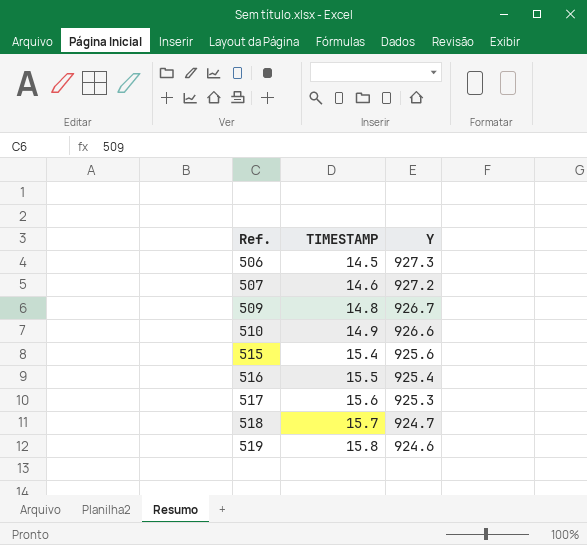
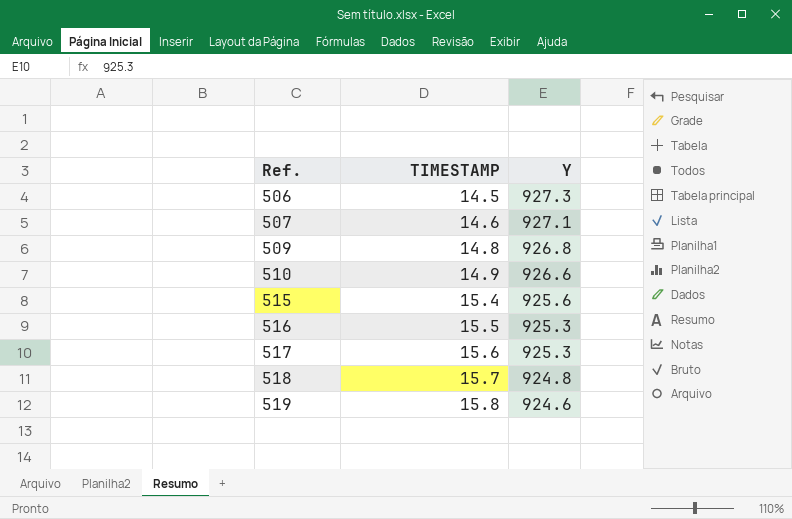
507 | Y: 927.2 -> 927.1
509 | Y: 926.7 -> 926.8
516 | Y: 925.4 -> 925.3
518 | Y: 924.7 -> 924.8

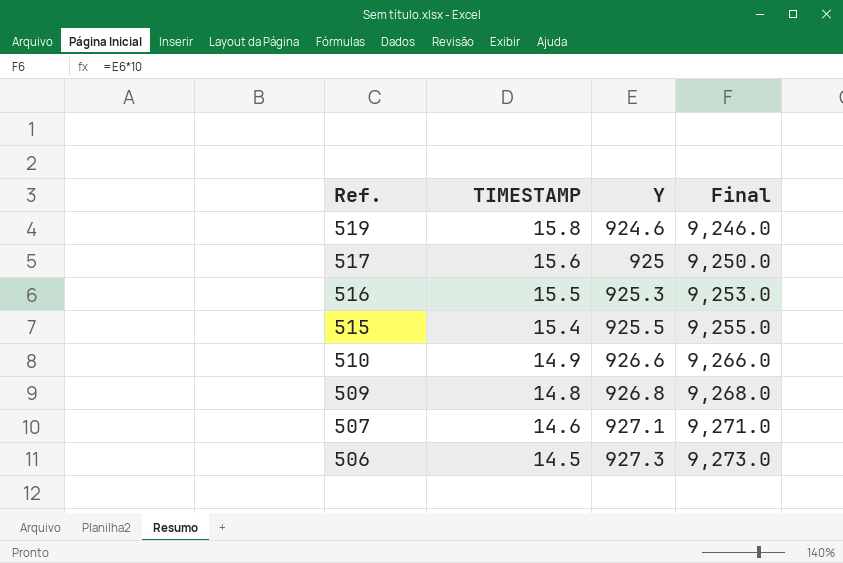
row order: Ref. ascending -> Ref. descending
column Final | formula: none -> [Y] * 10
row 518: 15.7 | 924.8 -> none
517 | Y: 925.3 -> 925
515 | Y: 925.6 -> 925.5

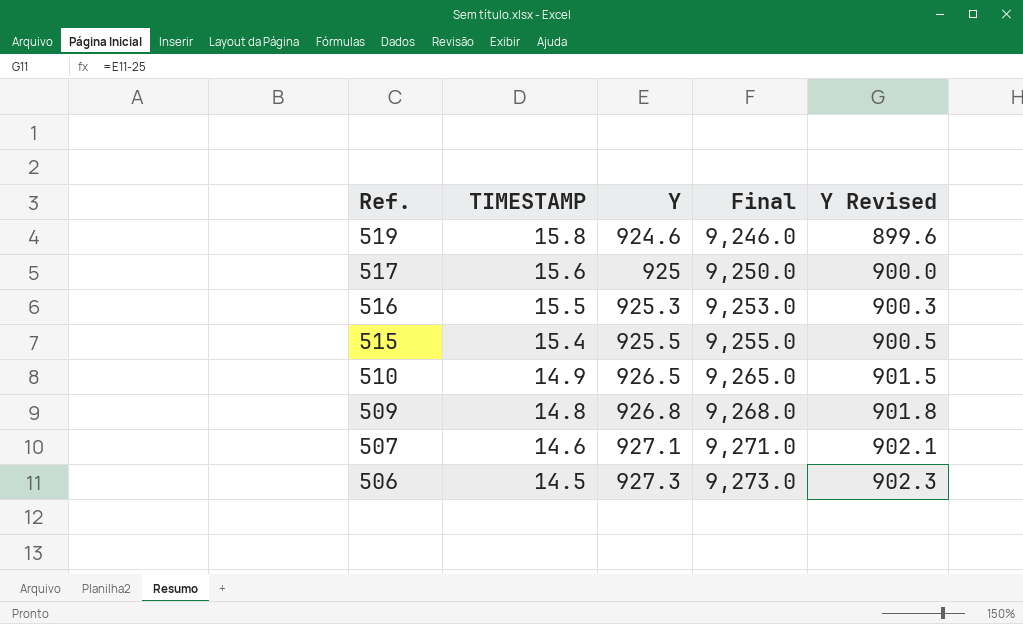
column Y Revised | formula: none -> [Y] - 25
510 | Y: 926.6 -> 926.5
510 | Final: 9,266.0 -> 9,265.0

